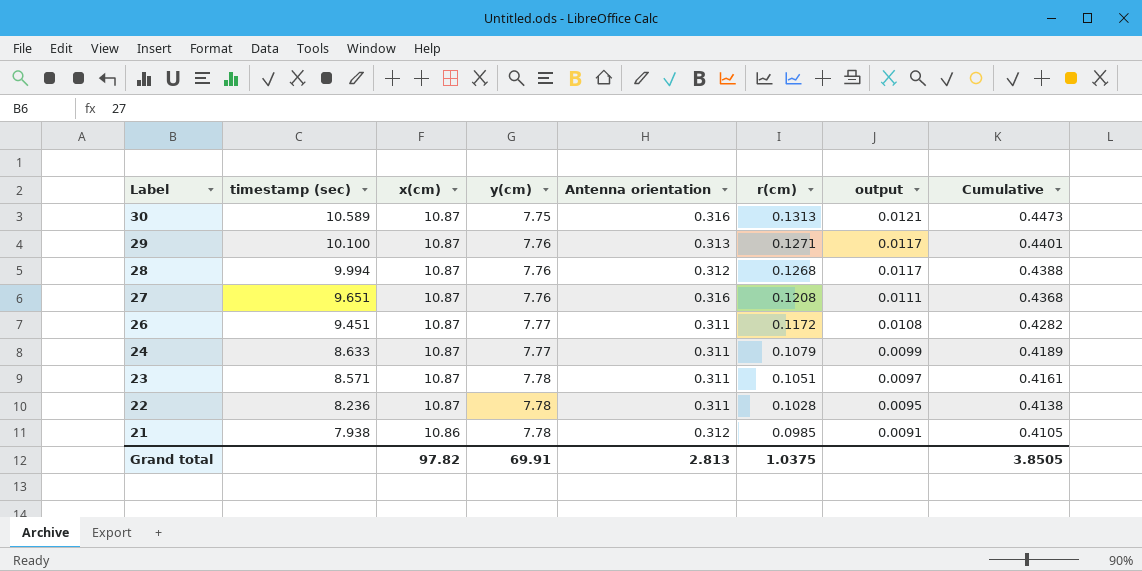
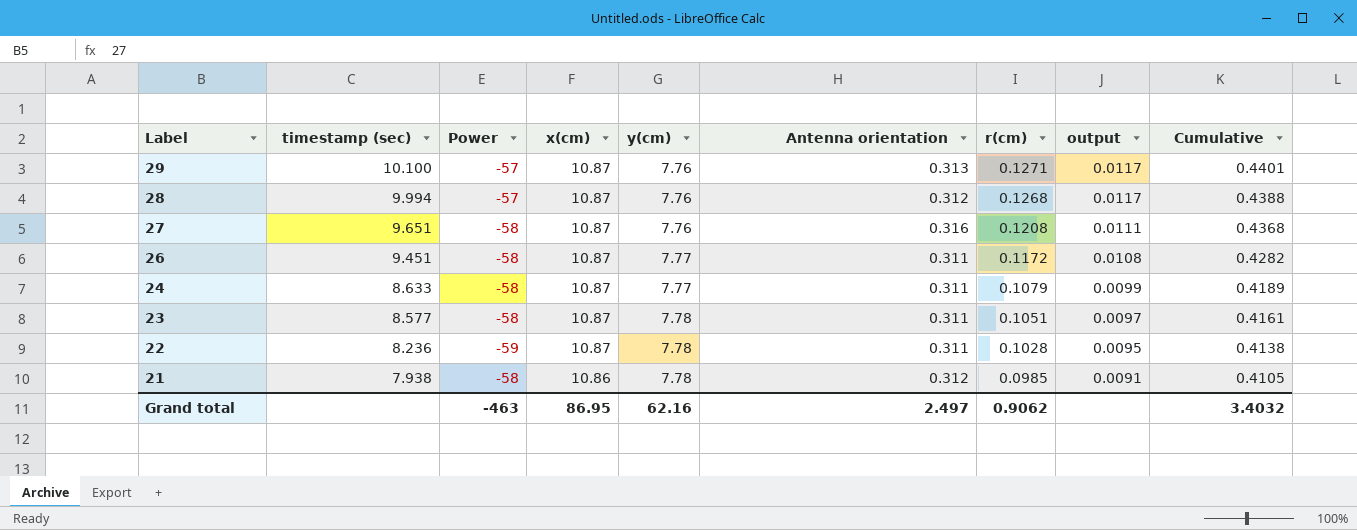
column Power | position: none -> 3
row 30: 10.589 | 10.87 | 7.75 | 0.316 | 0.1313 | 0.0121 | 0.4473 -> none
23 | timestamp (sec): 8.571 -> 8.577
Grand total | x(cm): 97.82 -> 86.95
Grand total | y(cm): 69.91 -> 62.16
Grand total | Antenna orientation: 2.813 -> 2.497
Grand total | r(cm): 1.0375 -> 0.9062
Grand total | Cumulative: 3.8505 -> 3.4032

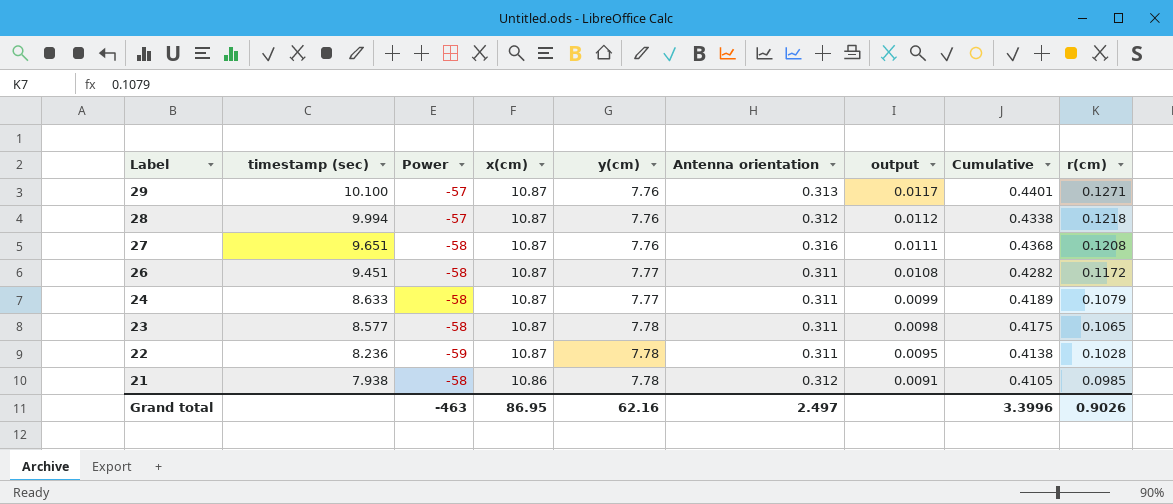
column r(cm) | position: 7 -> 9
28 | output: 0.0117 -> 0.0112
28 | Cumulative: 0.4388 -> 0.4338
28 | r(cm): 0.1268 -> 0.1218
23 | output: 0.0097 -> 0.0098
23 | Cumulative: 0.4161 -> 0.4175
23 | r(cm): 0.1051 -> 0.1065
Grand total | Cumulative: 3.4032 -> 3.3996
Grand total | r(cm): 0.9062 -> 0.9026

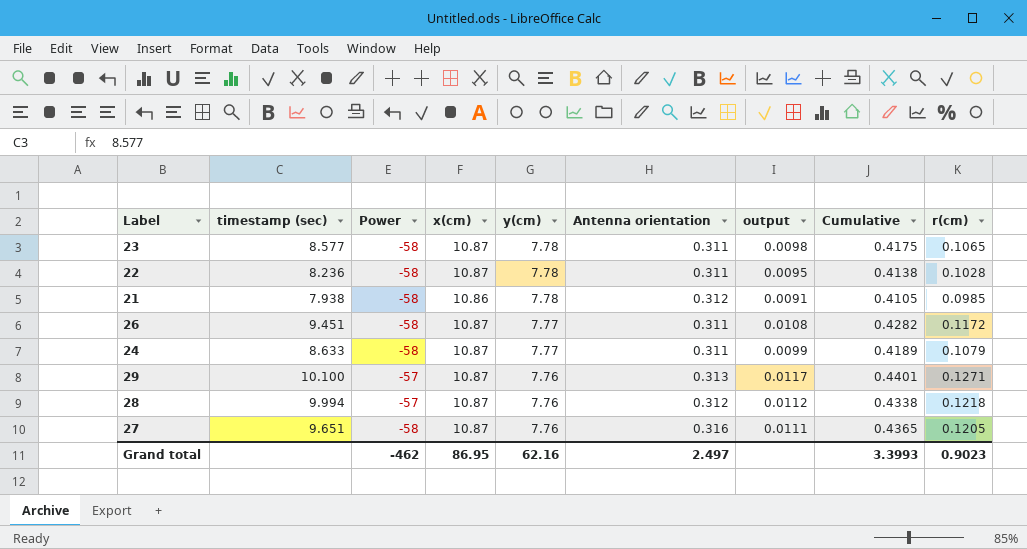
row order: Label descending -> y(cm) descending
22 | Power: -59 -> -58
27 | Cumulative: 0.4368 -> 0.4365
27 | r(cm): 0.1208 -> 0.1205
Grand total | Power: -463 -> -462
Grand total | Cumulative: 3.3996 -> 3.3993
Grand total | r(cm): 0.9026 -> 0.9023

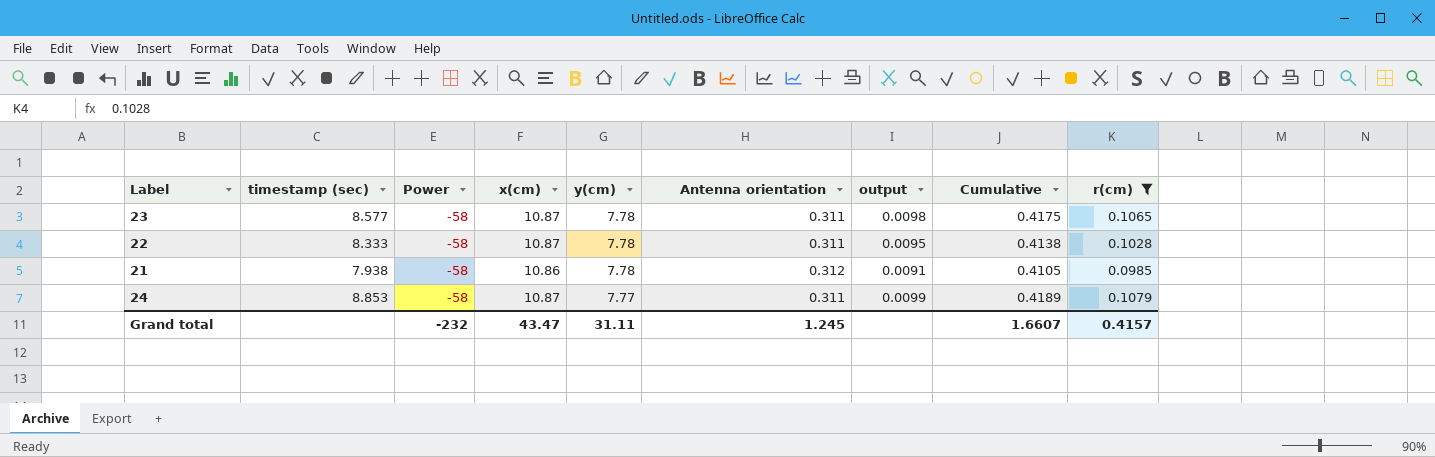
filter: none -> r(cm) <= 0.1079
22 | timestamp (sec): 8.236 -> 8.333
24 | timestamp (sec): 8.633 -> 8.853
Grand total | Power: -462 -> -232
Grand total | x(cm): 86.95 -> 43.47
Grand total | y(cm): 62.16 -> 31.11
Grand total | Antenna orientation: 2.497 -> 1.245
Grand total | Cumulative: 3.3993 -> 1.6607
Grand total | r(cm): 0.9023 -> 0.4157

